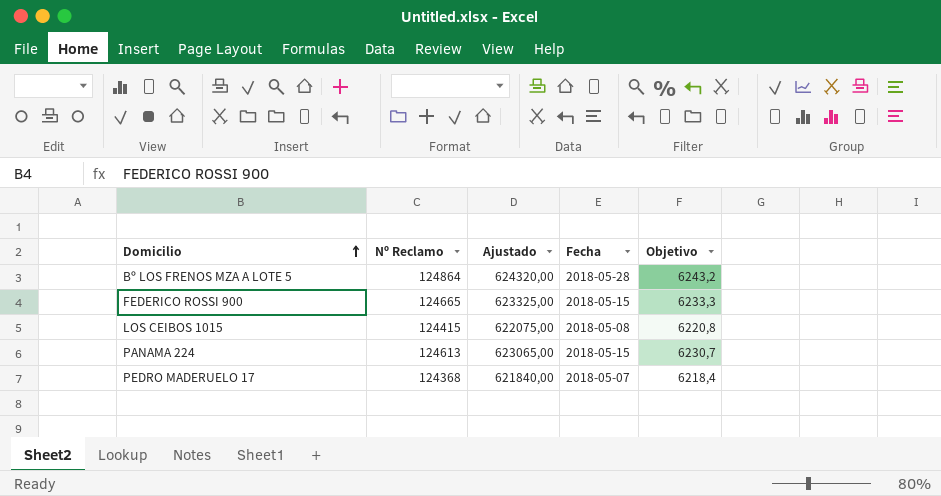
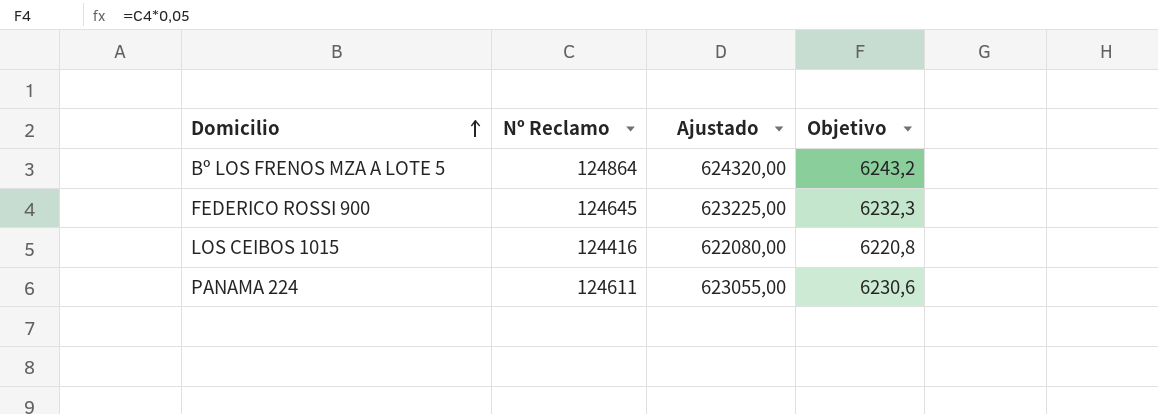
column Fecha | position: 4 -> none
row PEDRO MADERUELO 17: 124368 | 621840,00 | 2018-05-07 | 6218,4 -> none
FEDERICO ROSSI 900 | Nº Reclamo: 124665 -> 124645
FEDERICO ROSSI 900 | Ajustado: 623325,00 -> 623225,00
FEDERICO ROSSI 900 | Objetivo: 6233,3 -> 6232,3
LOS CEIBOS 1015 | Nº Reclamo: 124415 -> 124416
LOS CEIBOS 1015 | Ajustado: 622075,00 -> 622080,00
PANAMA 224 | Nº Reclamo: 124613 -> 124611
PANAMA 224 | Ajustado: 623065,00 -> 623055,00
PANAMA 224 | Objetivo: 6230,7 -> 6230,6

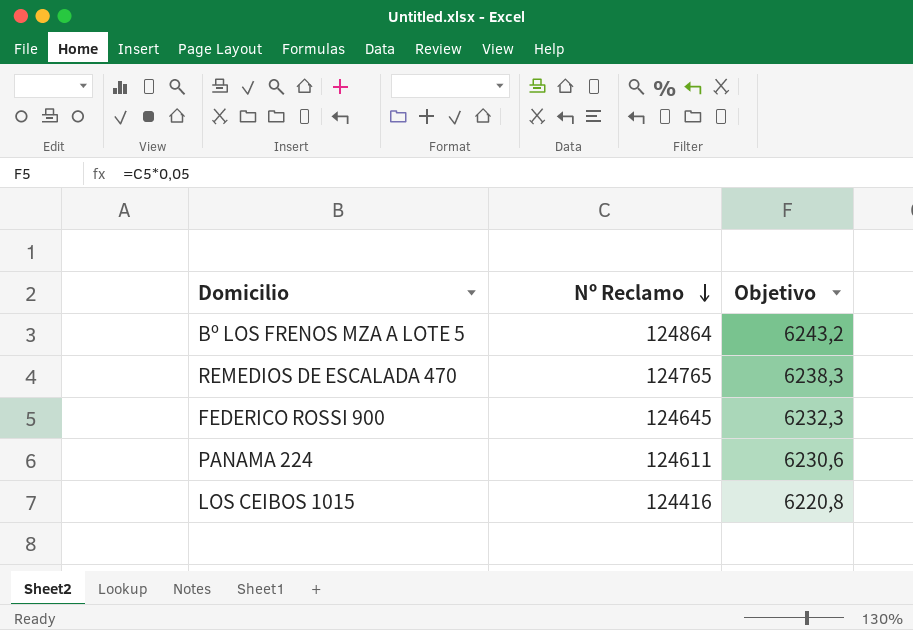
row order: Domicilio ascending -> Nº Reclamo descending
column Ajustado | formula: [Nº Reclamo] * 5 -> none
row REMEDIOS DE ESCALADA 470: none -> 124765 | 6238,3

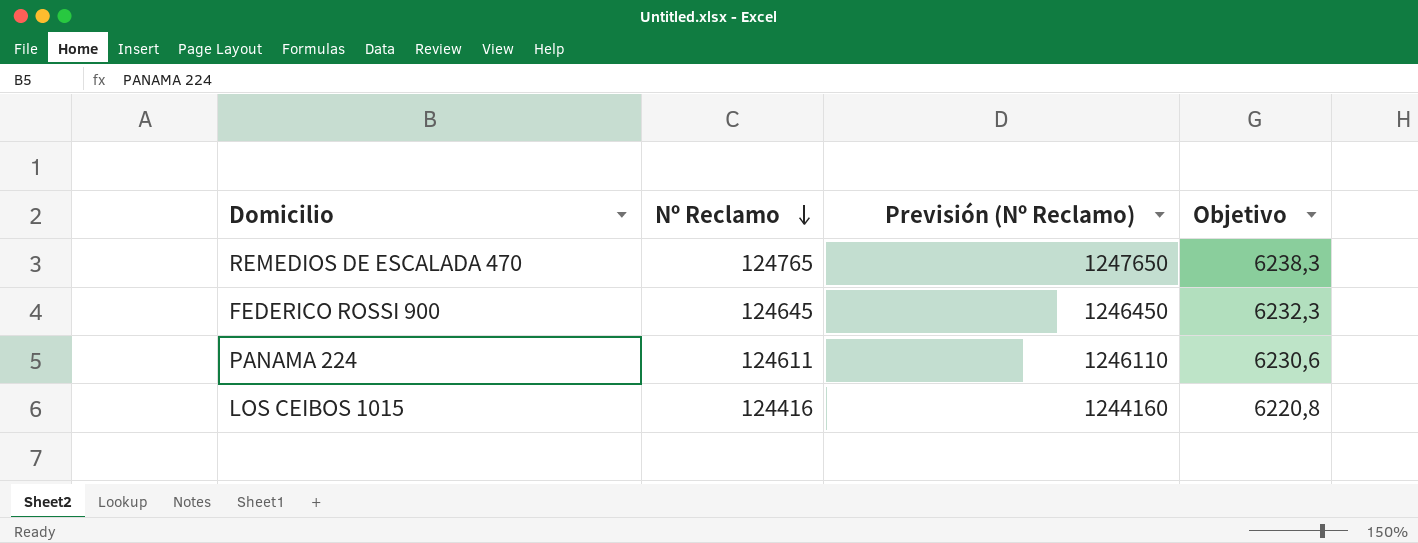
column Previsión (Nº Reclamo) | formula: none -> [Nº Reclamo] * 10
row Bº LOS FRENOS MZA A LOTE 5: 124864 | 6243,2 -> none

